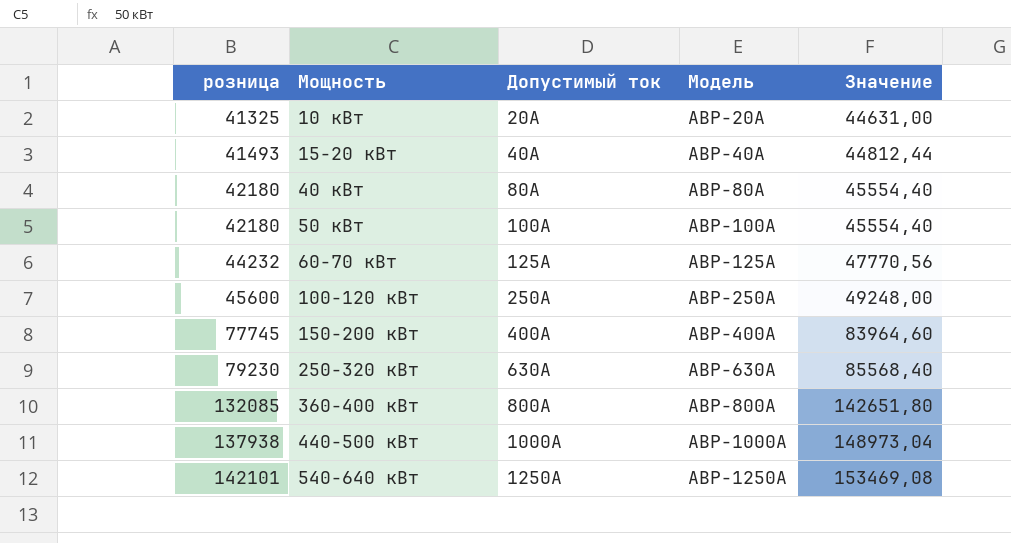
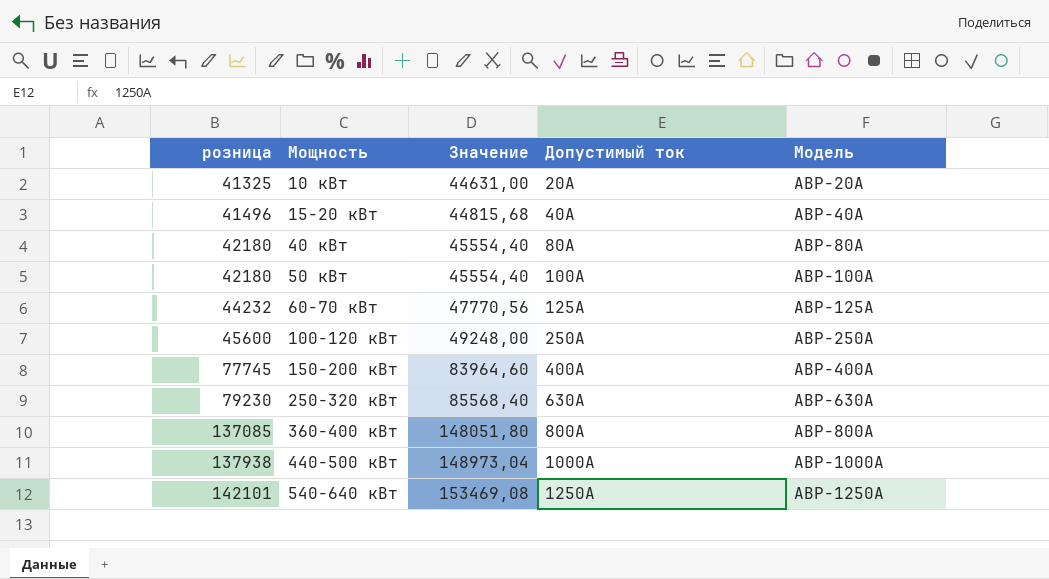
column Значение | position: 5 -> 3
15-20 кВт | розница: 41493 -> 41496
15-20 кВт | Значение: 44812,44 -> 44815,68
360-400 кВт | розница: 132085 -> 137085
360-400 кВт | Значение: 142651,80 -> 148051,80

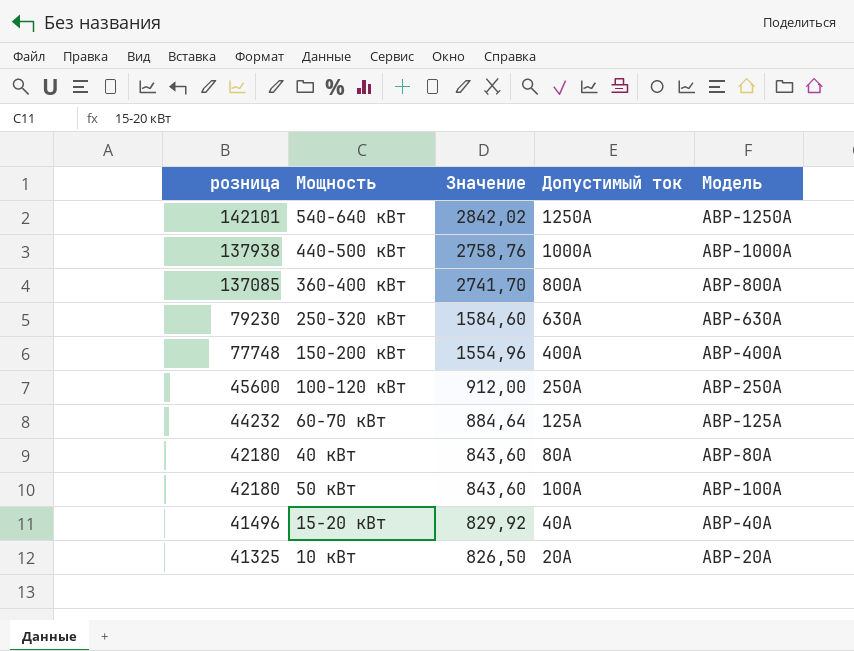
row order: розница ascending -> розница descending
column Значение | formula: [розница] * 1,08 -> [розница] * 0,02
150-200 кВт | розница: 77745 -> 77748

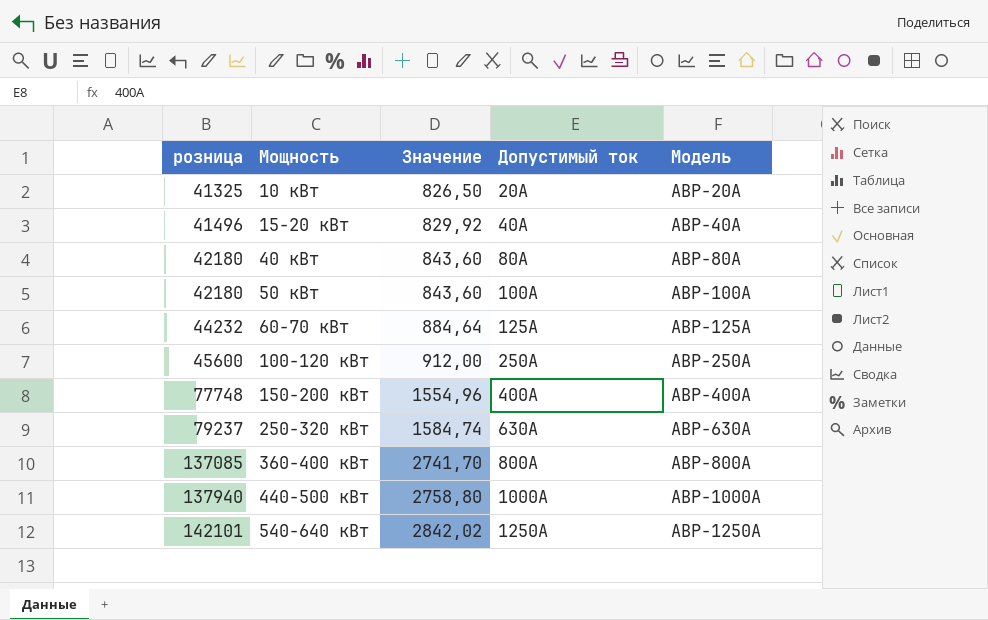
row order: розница descending -> розница ascending
250-320 кВт | розница: 79230 -> 79237
250-320 кВт | Значение: 1584,60 -> 1584,74
440-500 кВт | розница: 137938 -> 137940
440-500 кВт | Значение: 2758,76 -> 2758,80

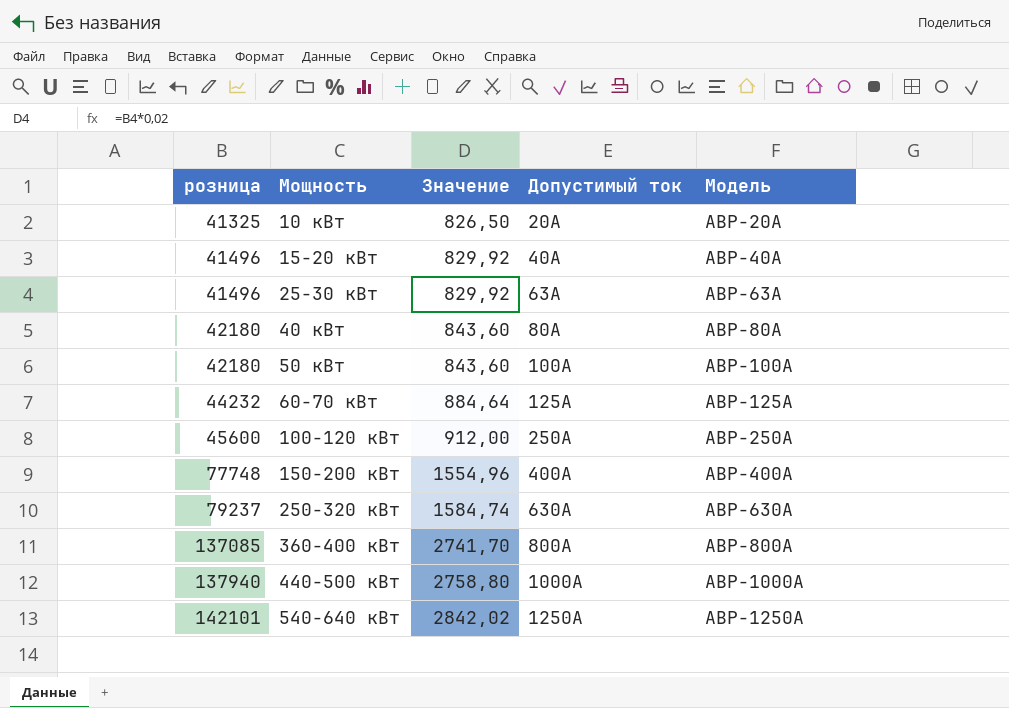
row 25-30 кВт: none -> 41496 | 829,92 | 63А | АВР-63А

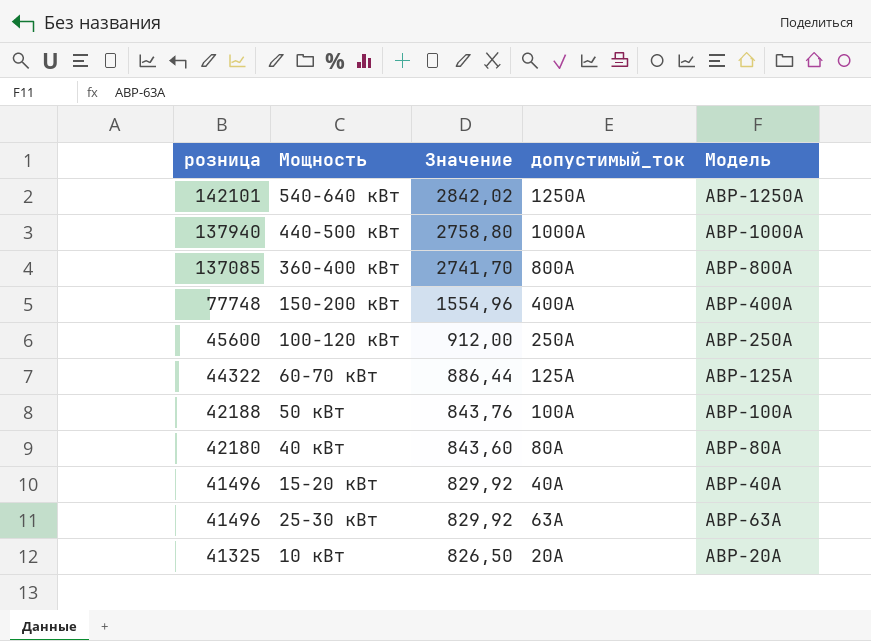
row order: розница ascending -> розница descending
column name: Допустимый ток -> допустимый_ток
row 250-320 кВт: 79237 | 1584,74 | 630А | АВР-630А -> none
60-70 кВт | розница: 44232 -> 44322
60-70 кВт | Значение: 884,64 -> 886,44
50 кВт | розница: 42180 -> 42188
50 кВт | Значение: 843,60 -> 843,76

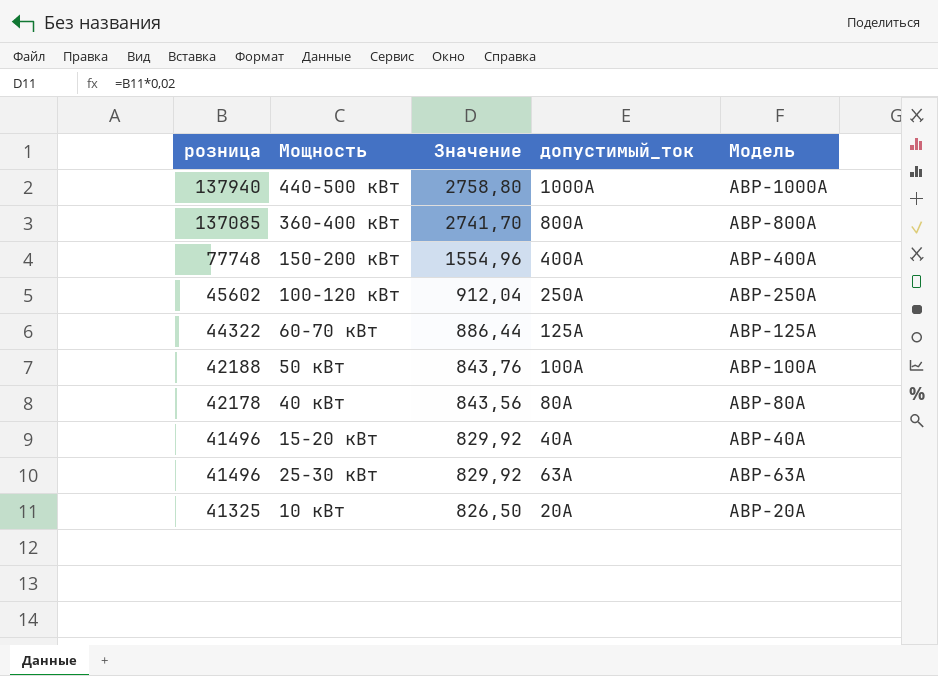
row 540-640 кВт: 142101 | 2842,02 | 1250А | АВР-1250А -> none
100-120 кВт | розница: 45600 -> 45602
100-120 кВт | Значение: 912,00 -> 912,04
40 кВт | розница: 42180 -> 42178
40 кВт | Значение: 843,60 -> 843,56

